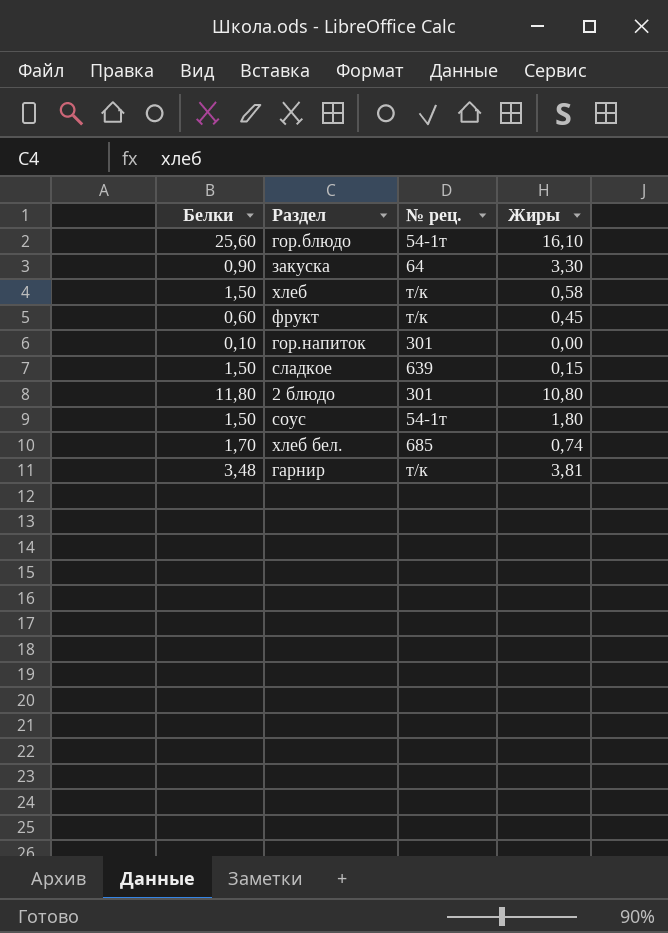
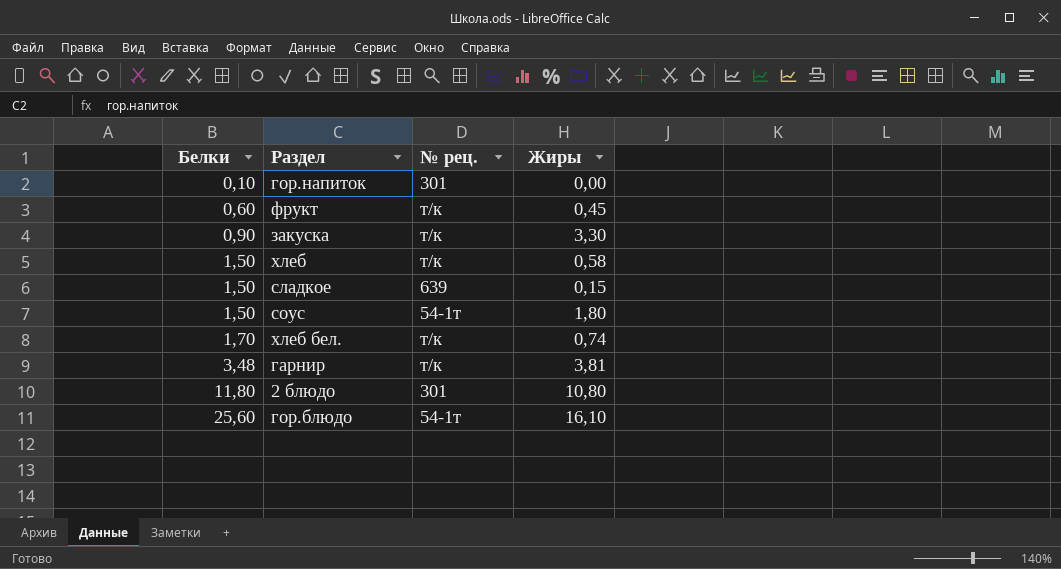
row order: none -> Белки ascending
закуска | № рец.: 64 -> т/к
хлеб бел. | № рец.: 685 -> т/к

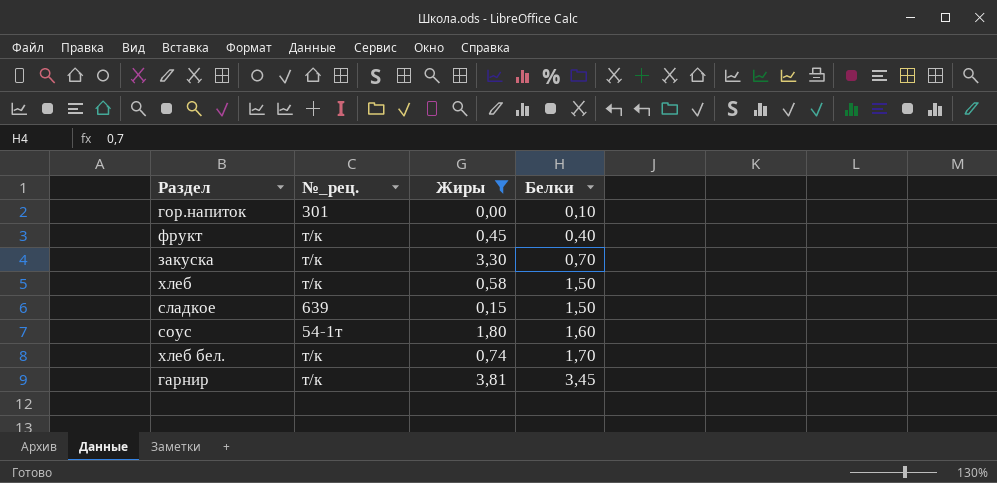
filter: none -> Жиры <= 3,81
column name: № рец. -> №_рец.
column Белки | position: 1 -> 4
фрукт | Белки: 0,60 -> 0,40
закуска | Белки: 0,90 -> 0,70
соус | Белки: 1,50 -> 1,60
гарнир | Белки: 3,48 -> 3,45

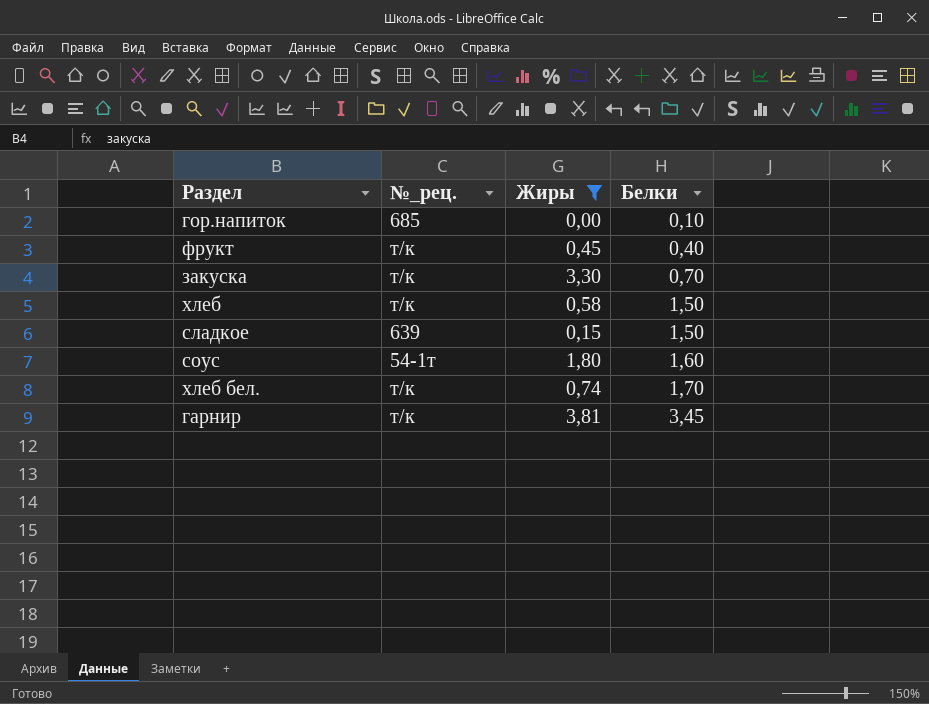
гор.напиток | №_рец.: 301 -> 685

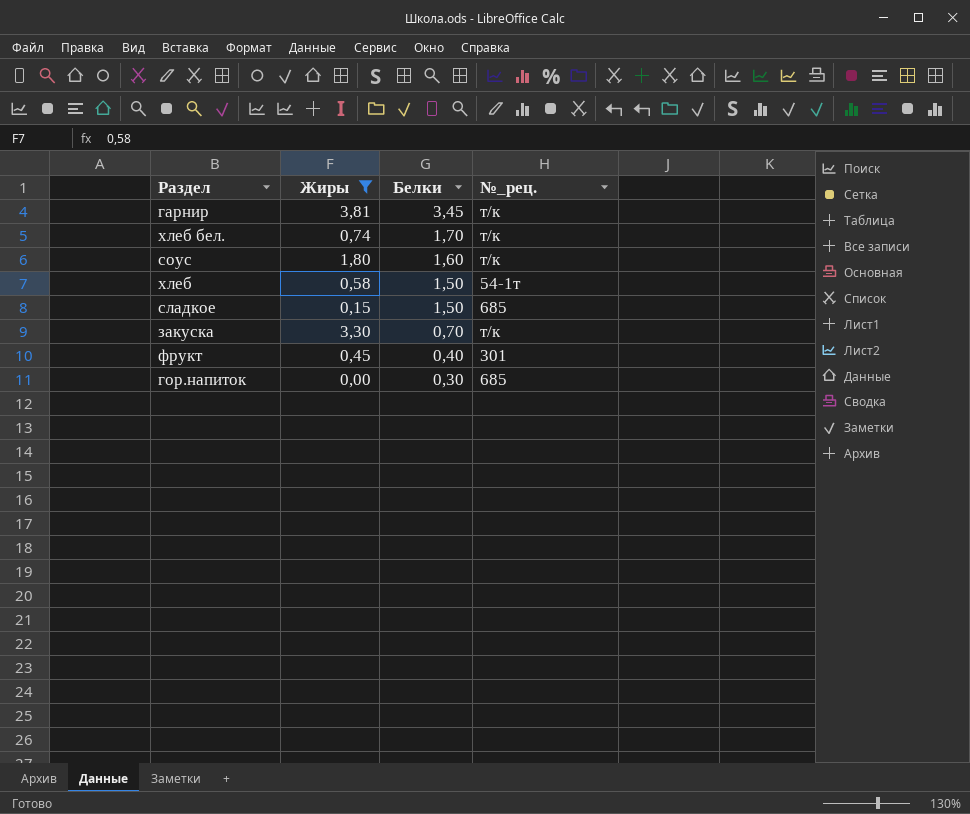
row order: Белки ascending -> Белки descending
column №_рец. | position: 2 -> 4
соус | №_рец.: 54-1т -> т/к
хлеб | №_рец.: т/к -> 54-1т
сладкое | №_рец.: 639 -> 685
фрукт | №_рец.: т/к -> 301
гор.напиток | Белки: 0,10 -> 0,30

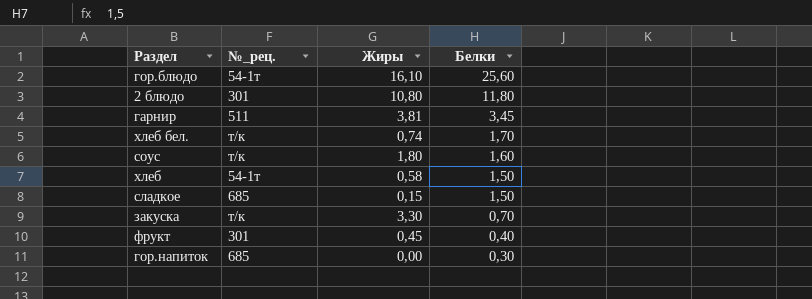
filter: Жиры <= 3,81 -> none
column №_рец. | position: 4 -> 2
гарнир | №_рец.: т/к -> 511

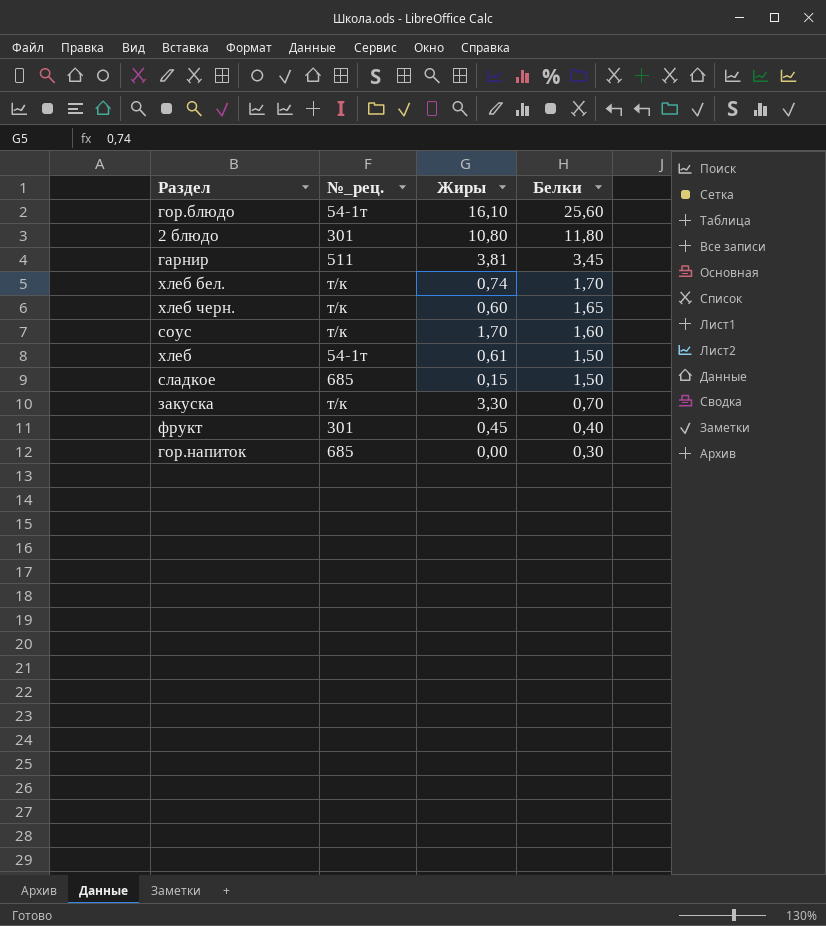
row хлеб черн.: none -> т/к | 0,60 | 1,65
соус | Жиры: 1,80 -> 1,70
хлеб | Жиры: 0,58 -> 0,61

